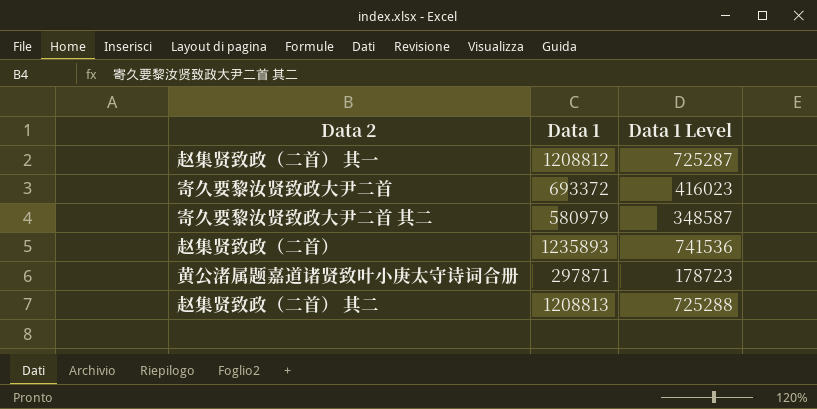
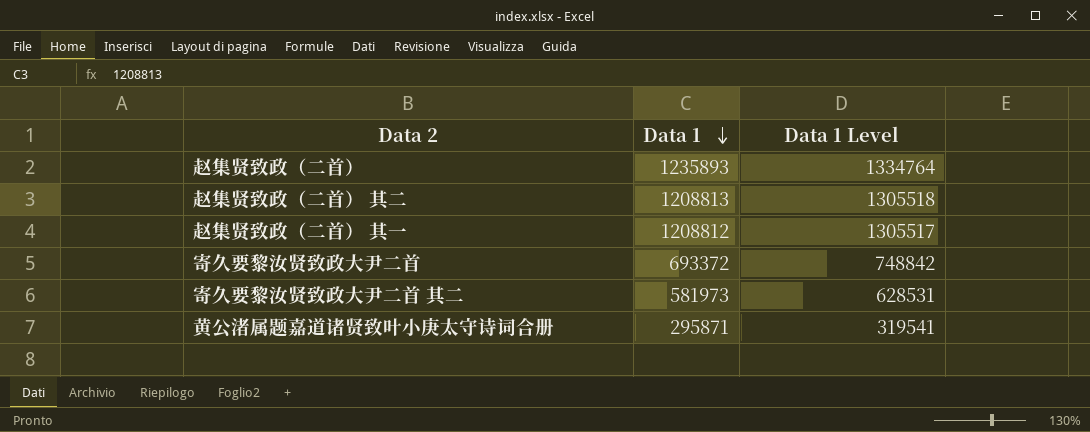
row order: none -> Data 1 descending
column Data 1 Level | formula: [Data 1] * 0.6 -> [Data 1] * 1.08
寄久要黎汝贤致政大尹二首 其二 | Data 1: 580979 -> 581973
黄公渚属题嘉道诸贤致叶小庚太守诗词合册 | Data 1: 297871 -> 295871

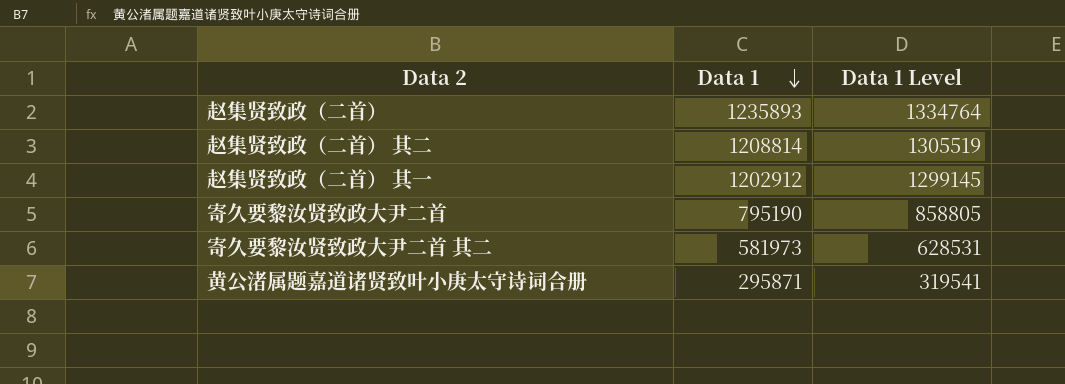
赵集贤致政（二首） 其二 | Data 1: 1208813 -> 1208814
赵集贤致政（二首） 其二 | Data 1 Level: 1305518 -> 1305519
赵集贤致政（二首） 其一 | Data 1: 1208812 -> 1202912
赵集贤致政（二首） 其一 | Data 1 Level: 1305517 -> 1299145
寄久要黎汝贤致政大尹二首 | Data 1: 693372 -> 795190
寄久要黎汝贤致政大尹二首 | Data 1 Level: 748842 -> 858805

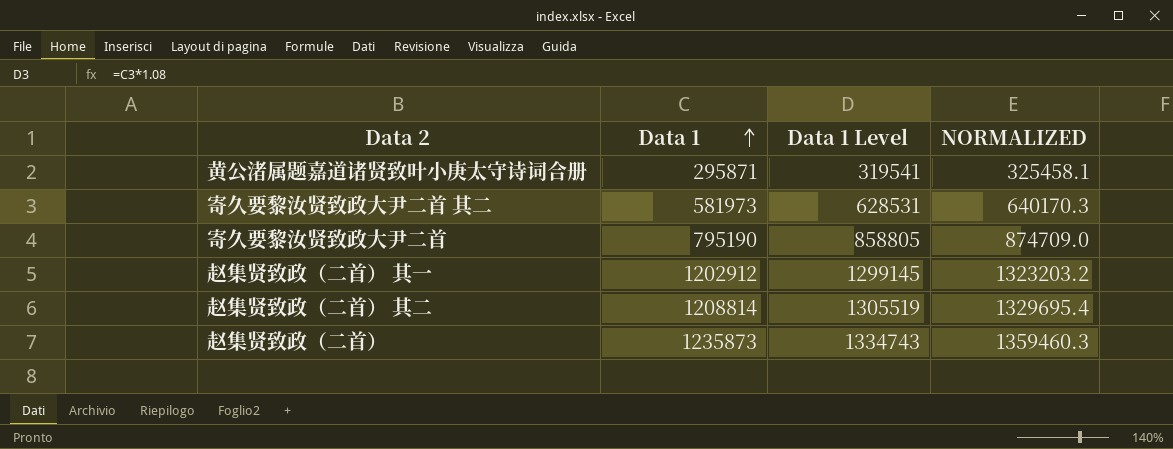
row order: Data 1 descending -> Data 1 ascending
column NORMALIZED | formula: none -> [Data 1] * 1.1
赵集贤致政（二首） | Data 1: 1235893 -> 1235873
赵集贤致政（二首） | Data 1 Level: 1334764 -> 1334743

